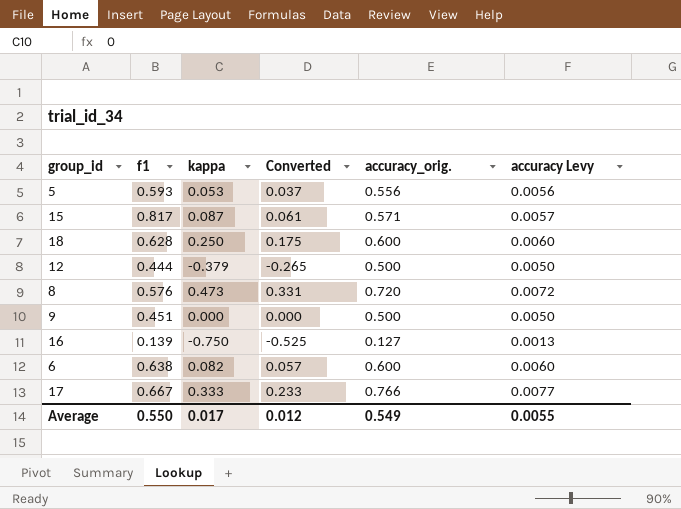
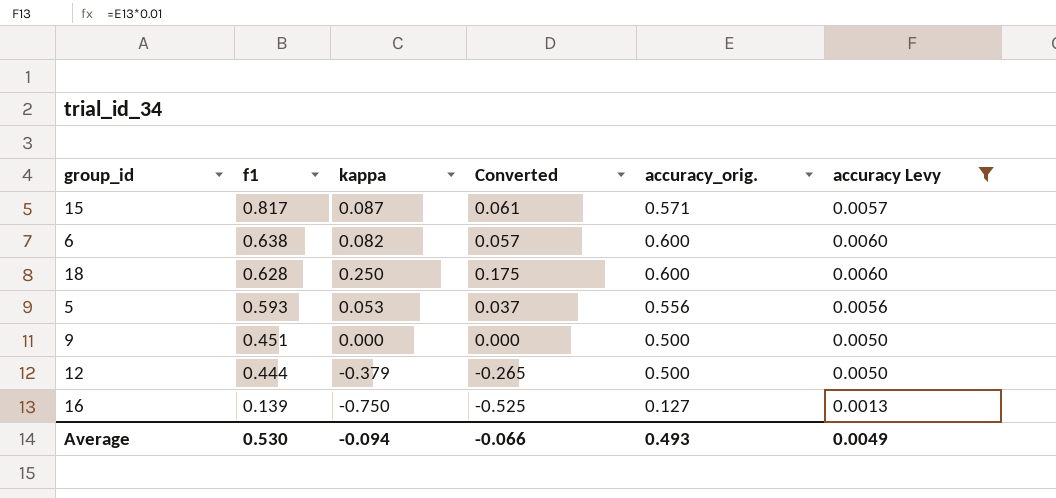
filter: none -> accuracy Levy <= 0.0060
row order: none -> f1 descending
Average | f1: 0.550 -> 0.530
Average | kappa: 0.017 -> -0.094
Average | Converted: 0.012 -> -0.066
Average | accuracy_orig.: 0.549 -> 0.493
Average | accuracy Levy: 0.0055 -> 0.0049

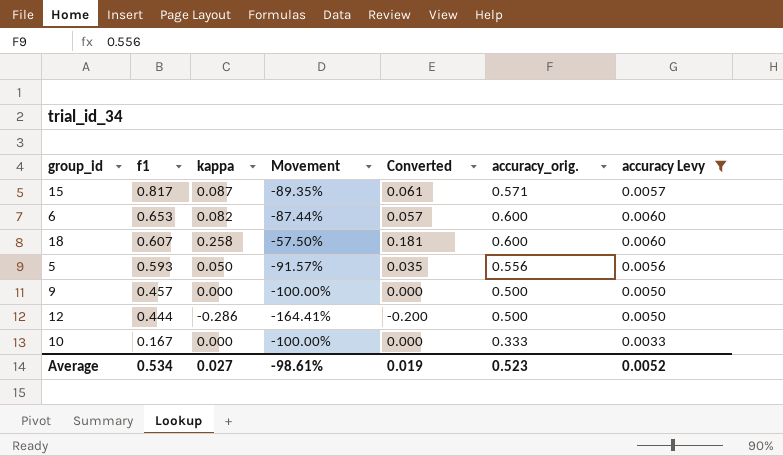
column Movement | formula: none -> ([kappa] - [f1]) / [f1]
row 16: 0.139 | -0.750 | -0.525 | 0.127 | 0.0013 -> none
6 | f1: 0.638 -> 0.653
18 | f1: 0.628 -> 0.607
18 | kappa: 0.250 -> 0.258
18 | Converted: 0.175 -> 0.181
5 | kappa: 0.053 -> 0.050
5 | Converted: 0.037 -> 0.035
9 | f1: 0.451 -> 0.457
12 | kappa: -0.379 -> -0.286
12 | Converted: -0.265 -> -0.200
row 10: none -> 0.167 | 0.000 | -100.00% | 0.000 | 0.333 | 0.0033
Average | f1: 0.530 -> 0.534
Average | kappa: -0.094 -> 0.027
Average | Converted: -0.066 -> 0.019
Average | accuracy_orig.: 0.493 -> 0.523
Average | accuracy Levy: 0.0049 -> 0.0052

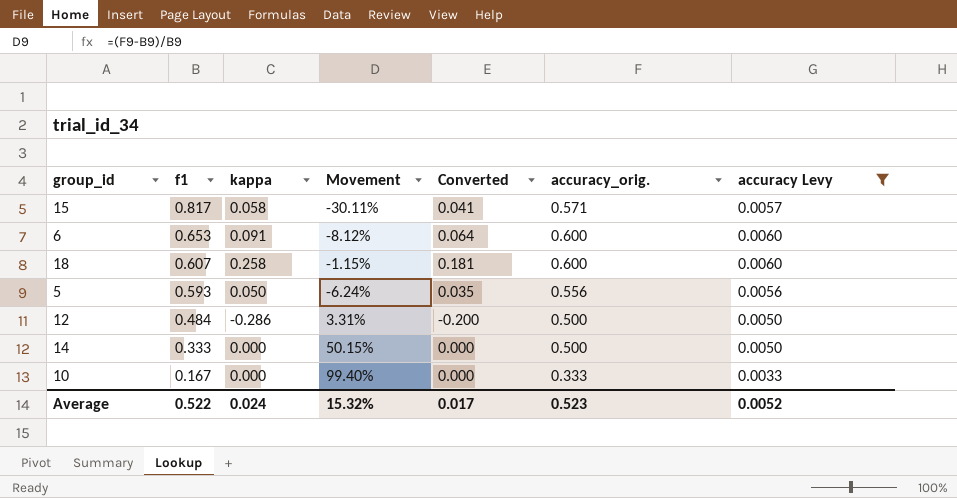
column Movement | formula: ([kappa] - [f1]) / [f1] -> ([accuracy_orig.] - [f1]) / [f1]
row 9: 0.457 | 0.000 | -100.00% | 0.000 | 0.500 | 0.0050 -> none
15 | kappa: 0.087 -> 0.058
15 | Converted: 0.061 -> 0.041
6 | kappa: 0.082 -> 0.091
6 | Converted: 0.057 -> 0.064
12 | f1: 0.444 -> 0.484
row 14: none -> 0.333 | 0.000 | 50.15% | 0.000 | 0.500 | 0.0050
Average | f1: 0.534 -> 0.522
Average | kappa: 0.027 -> 0.024
Average | Movement: -98.61% -> 15.32%
Average | Converted: 0.019 -> 0.017

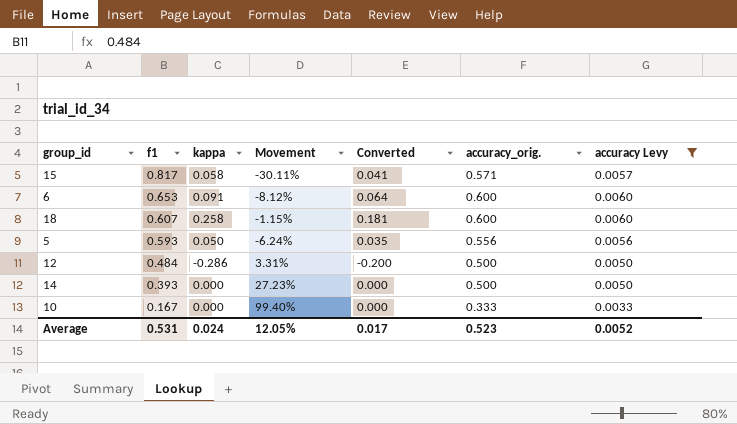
14 | f1: 0.333 -> 0.393
14 | Movement: 50.15% -> 27.23%
Average | f1: 0.522 -> 0.531
Average | Movement: 15.32% -> 12.05%

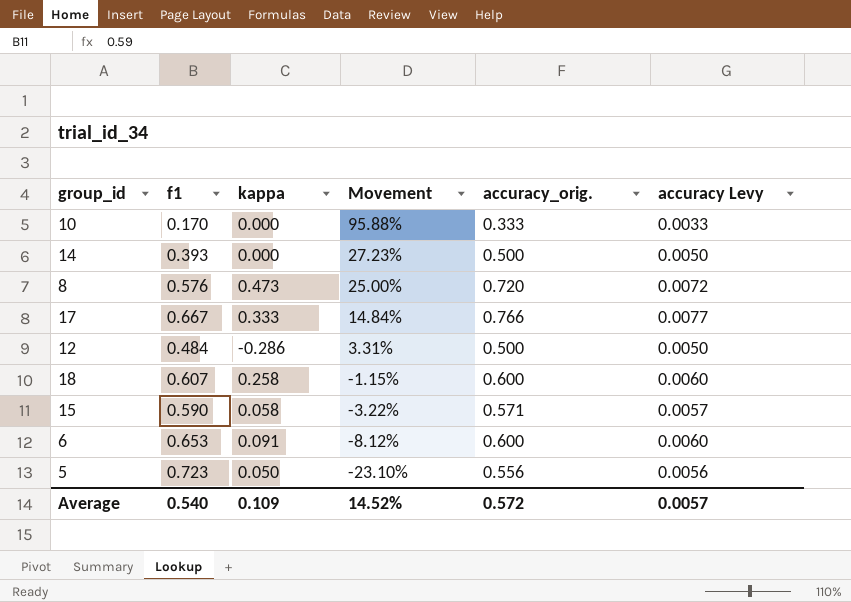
filter: accuracy Levy <= 0.0060 -> none
row order: f1 descending -> Movement descending
column Converted | formula: [kappa] * 0.7 -> none
10 | f1: 0.167 -> 0.170
10 | Movement: 99.40% -> 95.88%
15 | f1: 0.817 -> 0.590
15 | Movement: -30.11% -> -3.22%
5 | f1: 0.593 -> 0.723
5 | Movement: -6.24% -> -23.10%
Average | f1: 0.531 -> 0.540
Average | kappa: 0.024 -> 0.109
Average | Movement: 12.05% -> 14.52%
Average | accuracy_orig.: 0.523 -> 0.572
Average | accuracy Levy: 0.0052 -> 0.0057

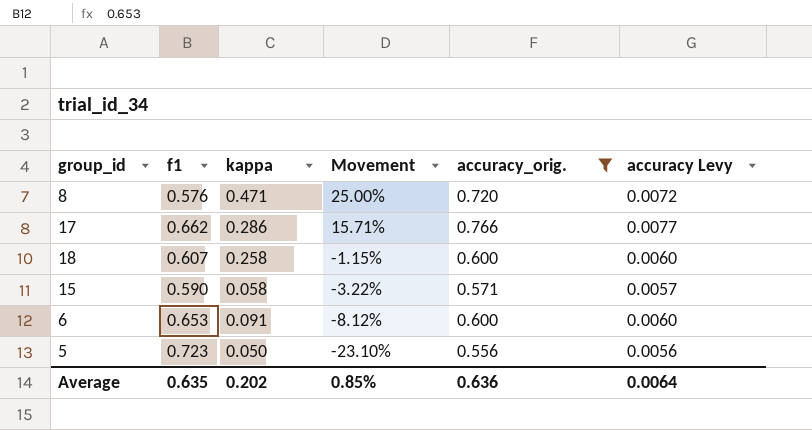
filter: none -> accuracy_orig. >= 0.556
8 | kappa: 0.473 -> 0.471
17 | f1: 0.667 -> 0.662
17 | kappa: 0.333 -> 0.286
17 | Movement: 14.84% -> 15.71%
Average | f1: 0.540 -> 0.635
Average | kappa: 0.109 -> 0.202
Average | Movement: 14.52% -> 0.85%
Average | accuracy_orig.: 0.572 -> 0.636
Average | accuracy Levy: 0.0057 -> 0.0064

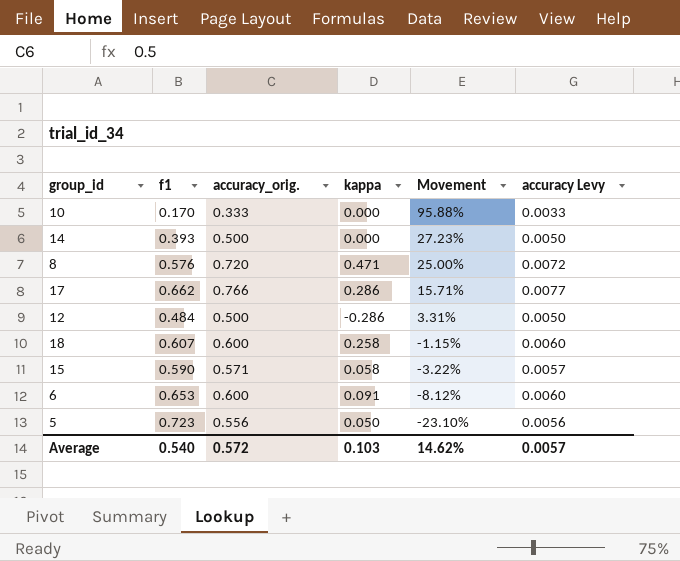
filter: accuracy_orig. >= 0.556 -> none
column accuracy_orig. | position: 5 -> 3
Average | f1: 0.635 -> 0.540
Average | accuracy_orig.: 0.636 -> 0.572
Average | kappa: 0.202 -> 0.103
Average | Movement: 0.85% -> 14.62%
Average | accuracy Levy: 0.0064 -> 0.0057

